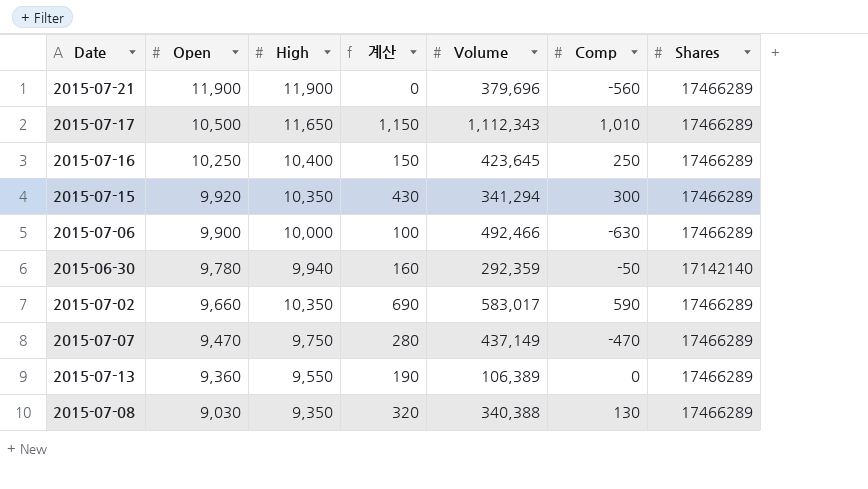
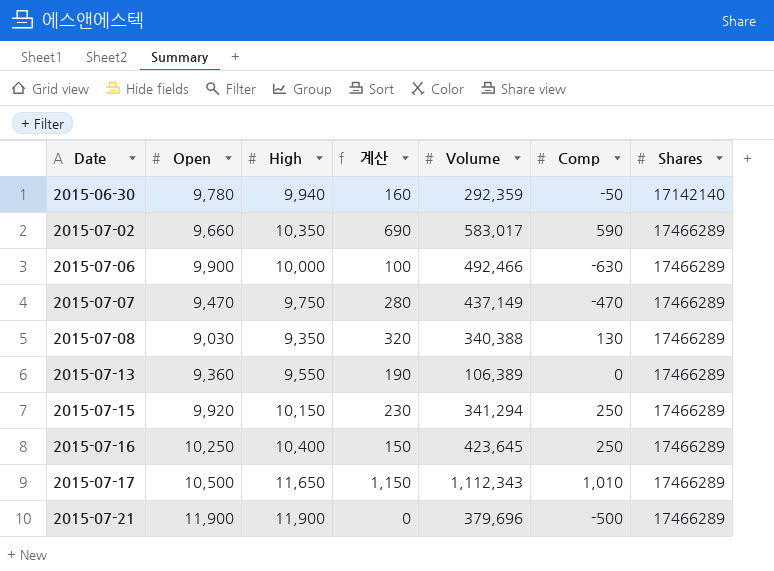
row order: Open descending -> Date ascending
2015-07-15 | High: 10,350 -> 10,150
2015-07-15 | 계산: 430 -> 230
2015-07-15 | Comp: 300 -> 250
2015-07-21 | Comp: -560 -> -500

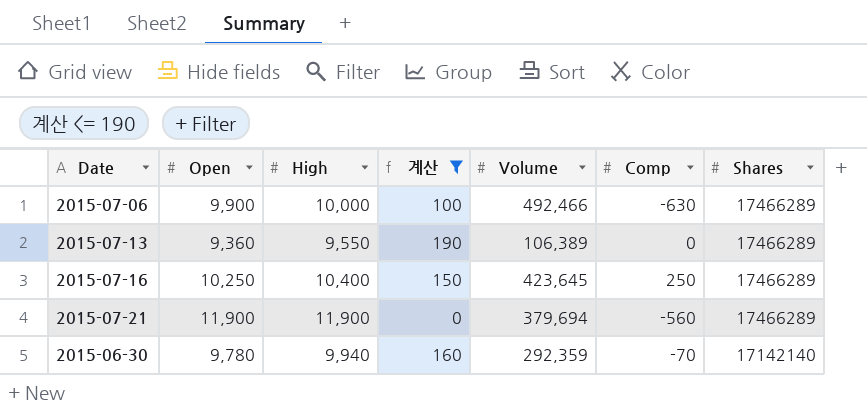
filter: none -> 계산 <= 190
row order: Date ascending -> Shares descending
2015-07-21 | Volume: 379,696 -> 379,694
2015-07-21 | Comp: -500 -> -560
2015-06-30 | Comp: -50 -> -70

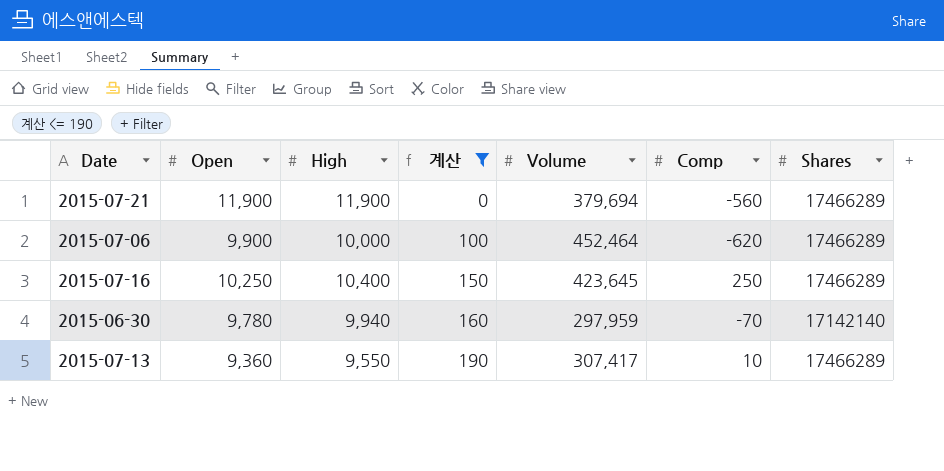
row order: Shares descending -> 계산 ascending
2015-07-06 | Volume: 492,466 -> 452,464
2015-07-06 | Comp: -630 -> -620
2015-06-30 | Volume: 292,359 -> 297,959
2015-07-13 | Volume: 106,389 -> 307,417
2015-07-13 | Comp: 0 -> 10

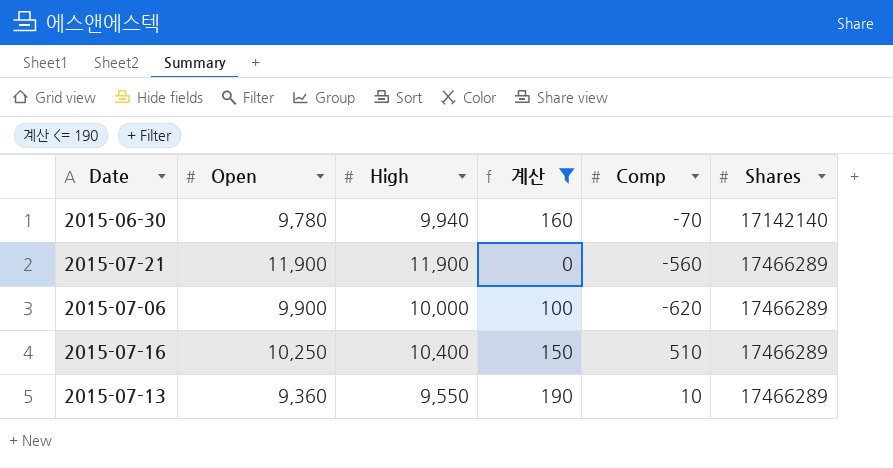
row order: 계산 ascending -> Shares ascending
column Volume | position: 5 -> none
2015-07-16 | Comp: 250 -> 510

